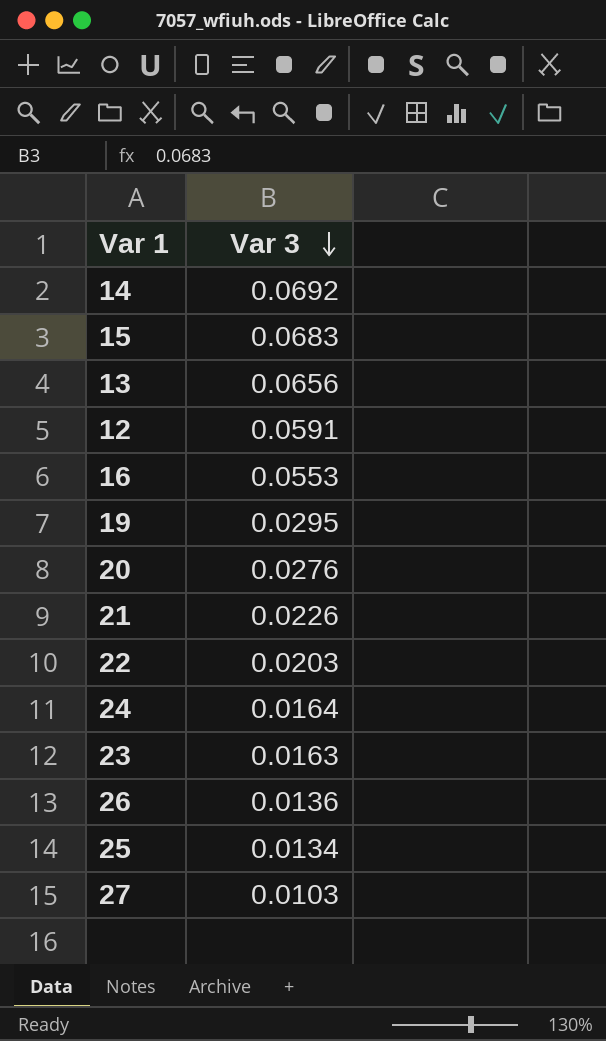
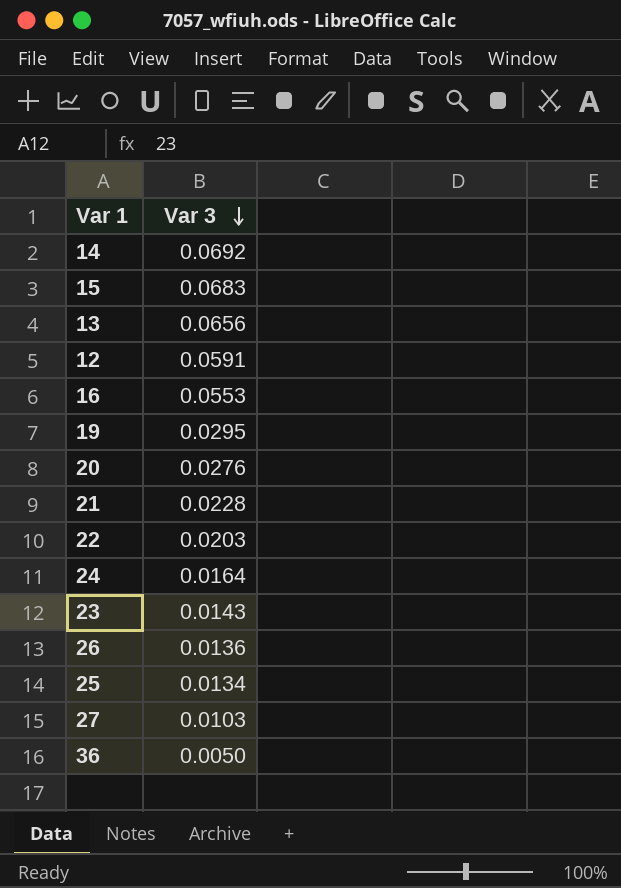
21 | Var 3: 0.0226 -> 0.0228
23 | Var 3: 0.0163 -> 0.0143
row 36: none -> 0.0050

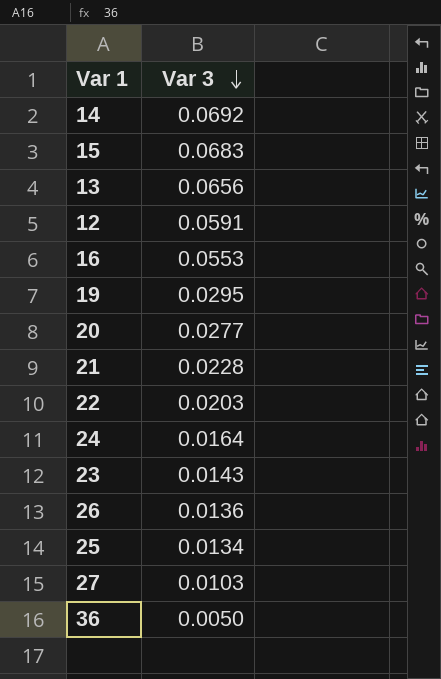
20 | Var 3: 0.0276 -> 0.0277

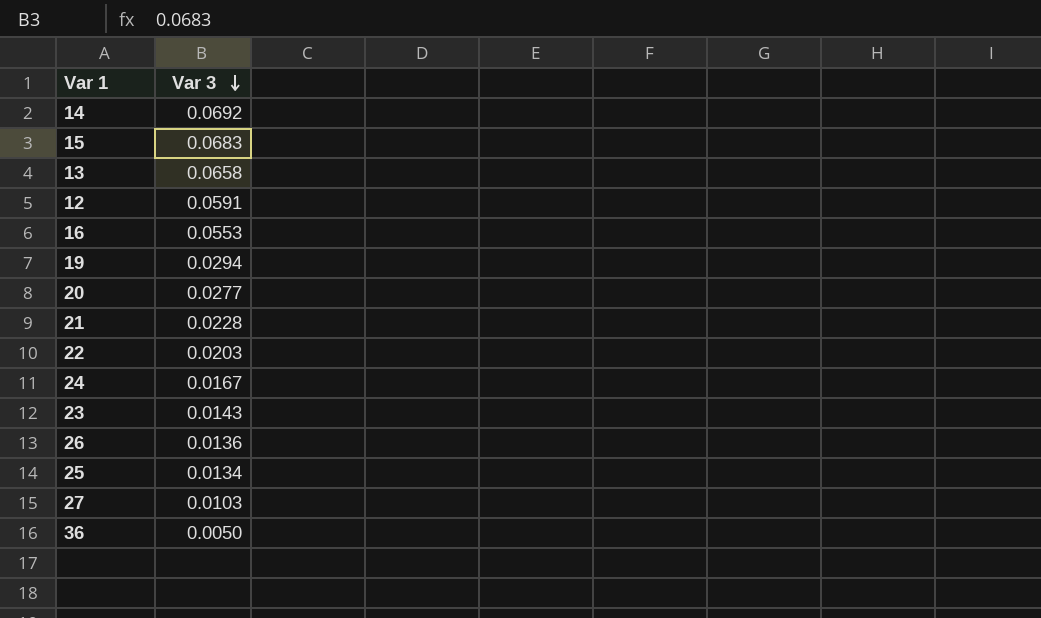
13 | Var 3: 0.0656 -> 0.0658
19 | Var 3: 0.0295 -> 0.0294
24 | Var 3: 0.0164 -> 0.0167

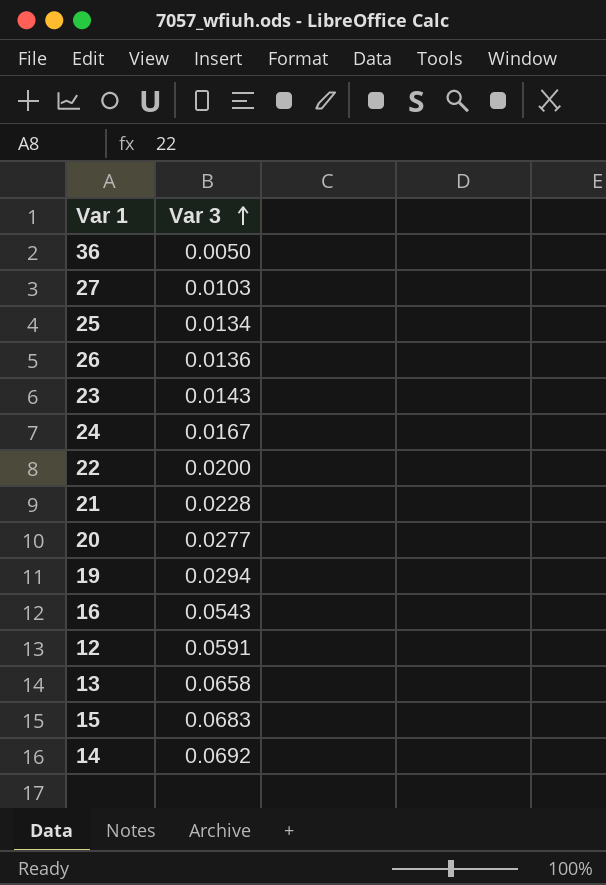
row order: Var 3 descending -> Var 3 ascending
22 | Var 3: 0.0203 -> 0.0200
16 | Var 3: 0.0553 -> 0.0543

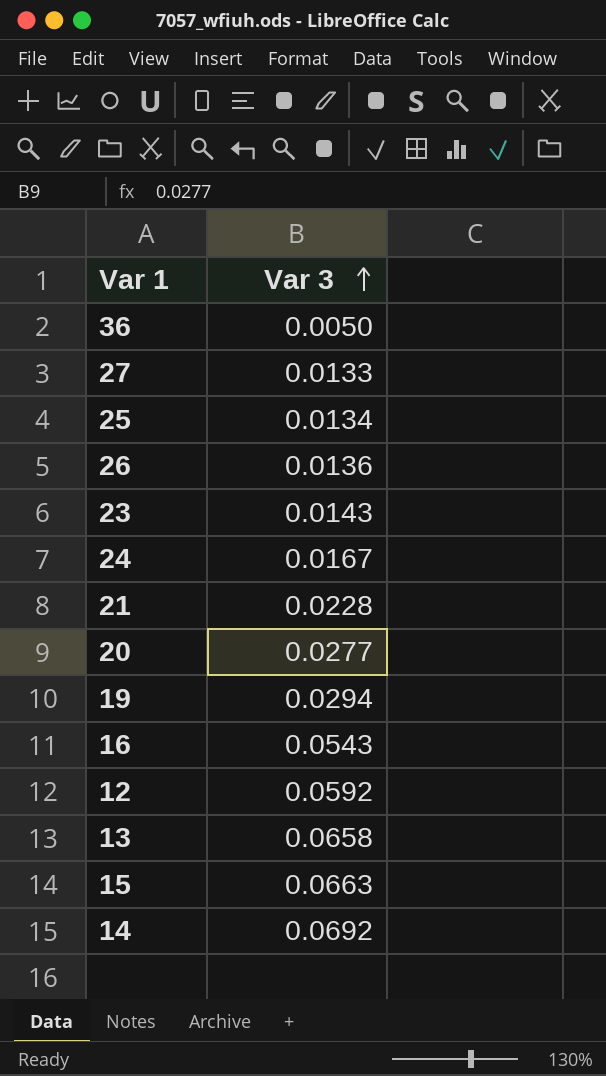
row 22: 0.0200 -> none
27 | Var 3: 0.0103 -> 0.0133
12 | Var 3: 0.0591 -> 0.0592
15 | Var 3: 0.0683 -> 0.0663

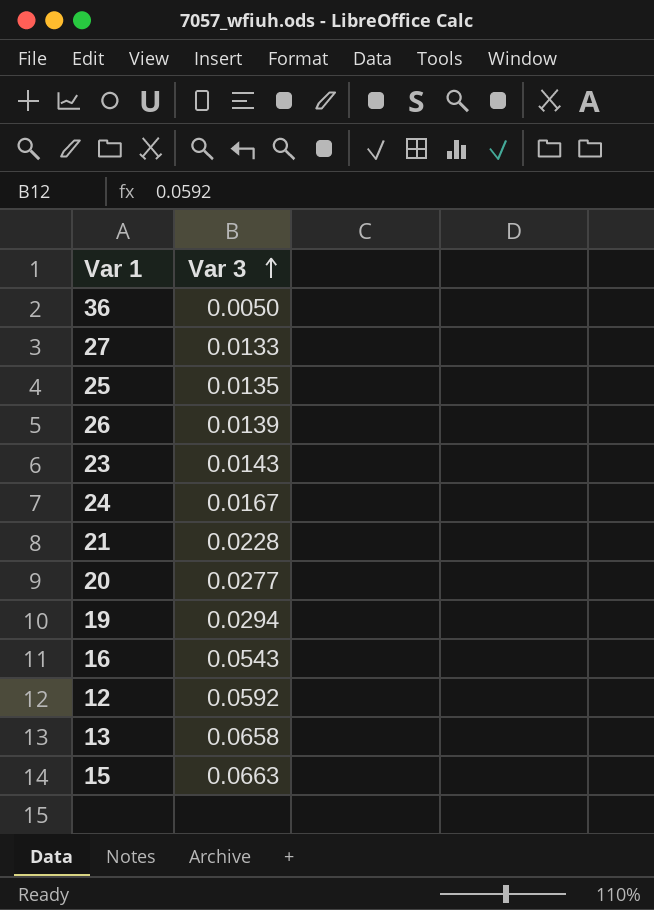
row 14: 0.0692 -> none
25 | Var 3: 0.0134 -> 0.0135
26 | Var 3: 0.0136 -> 0.0139

